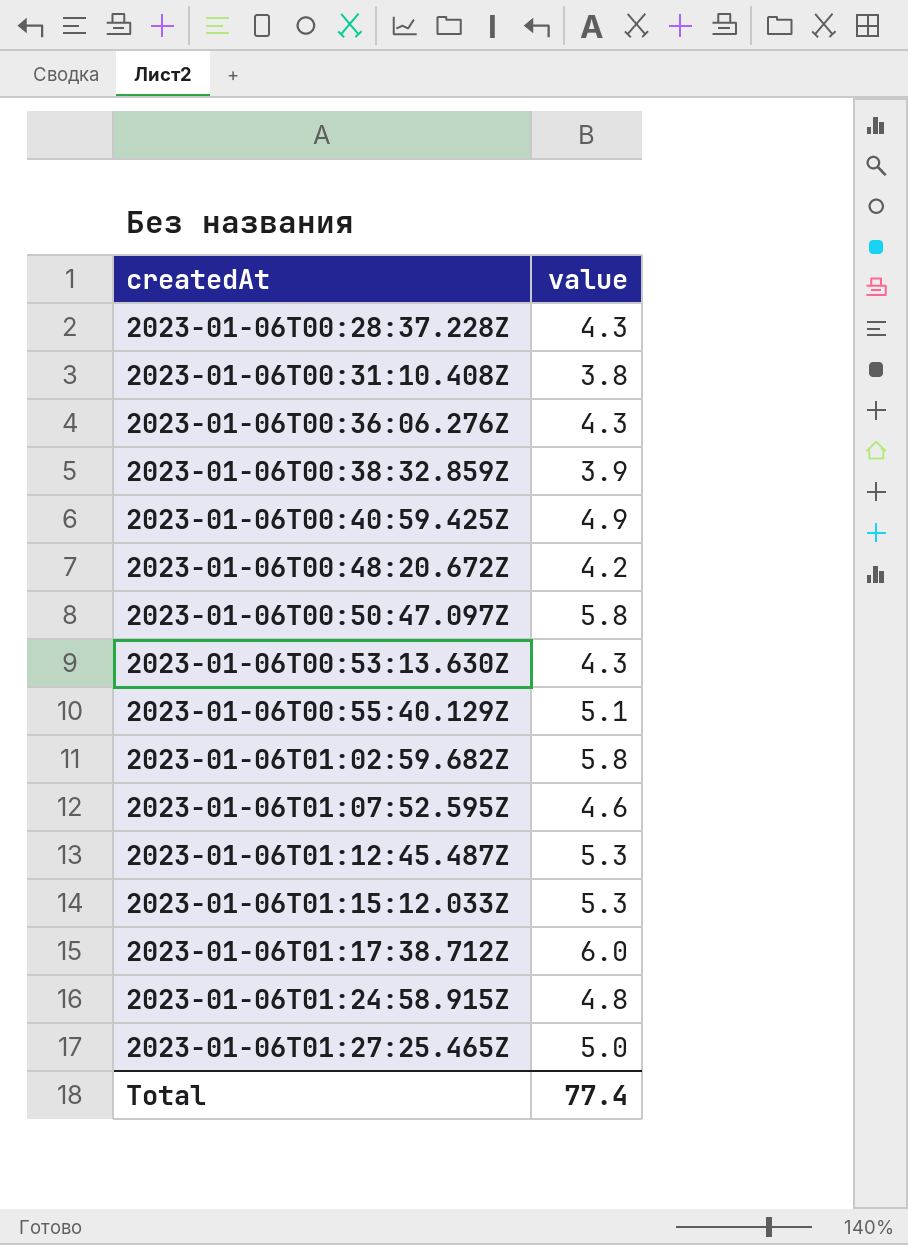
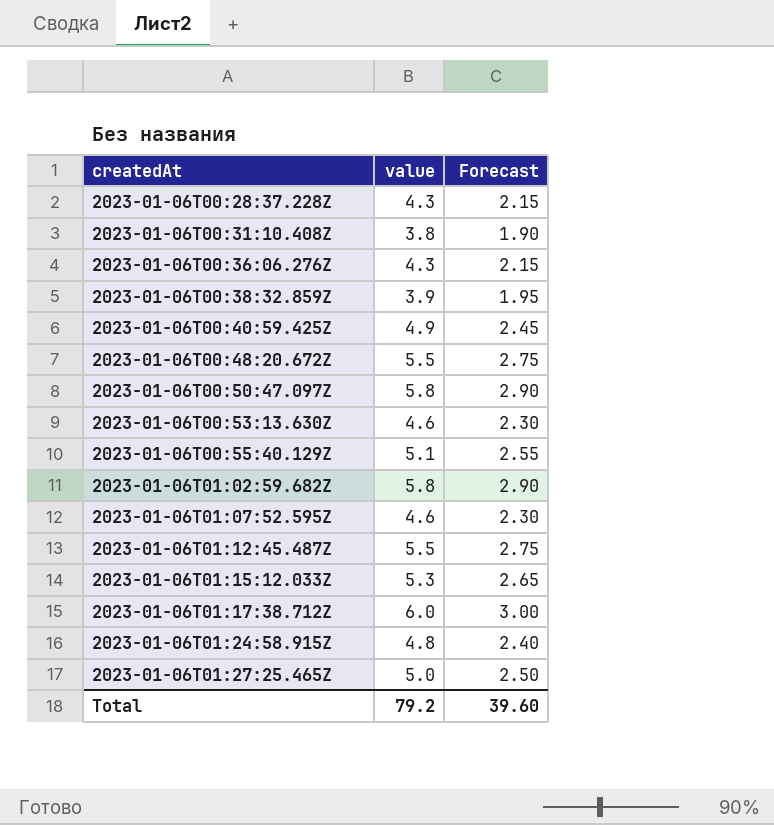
column Forecast | formula: none -> [value] * 0.5
2023-01-06T00:48:20.672Z | value: 4.2 -> 5.5
2023-01-06T00:53:13.630Z | value: 4.3 -> 4.6
2023-01-06T01:12:45.487Z | value: 5.3 -> 5.5
Total | value: 77.4 -> 79.2

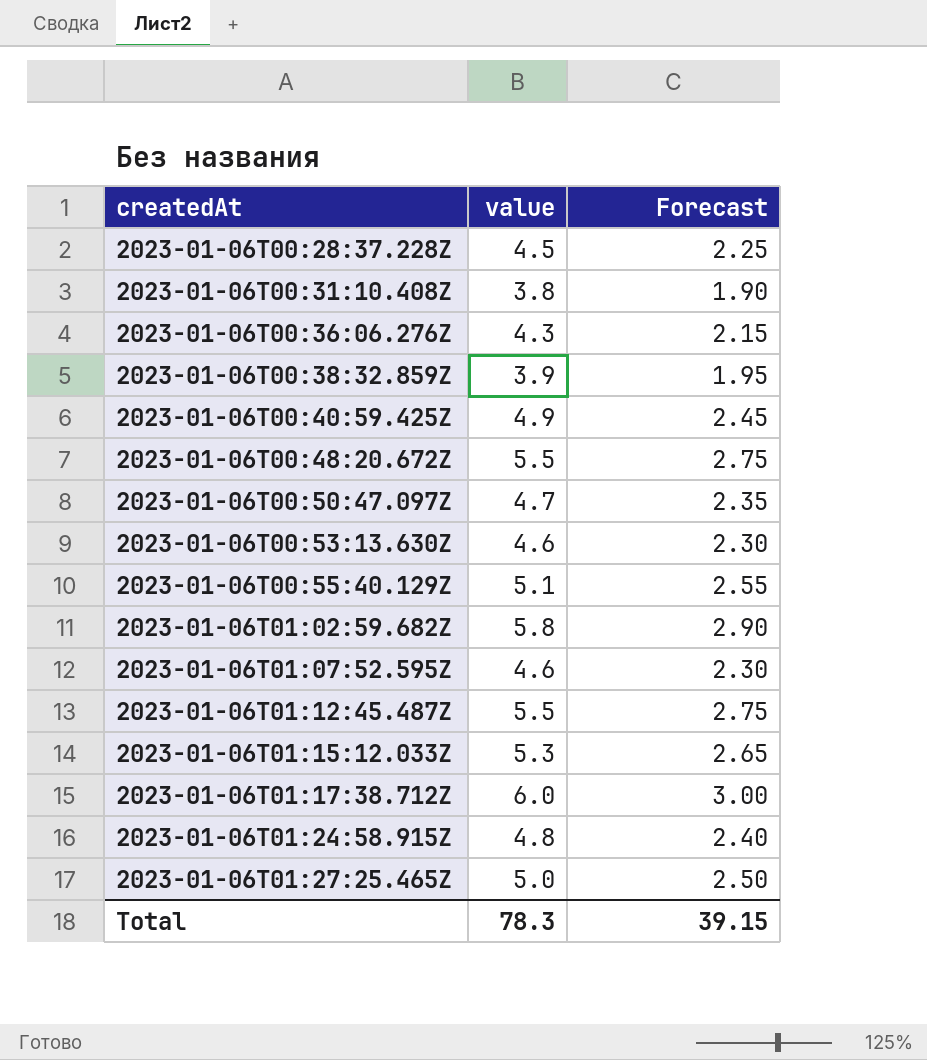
2023-01-06T00:28:37.228Z | value: 4.3 -> 4.5
2023-01-06T00:28:37.228Z | Forecast: 2.15 -> 2.25
2023-01-06T00:50:47.097Z | value: 5.8 -> 4.7
2023-01-06T00:50:47.097Z | Forecast: 2.90 -> 2.35
Total | value: 79.2 -> 78.3
Total | Forecast: 39.60 -> 39.15

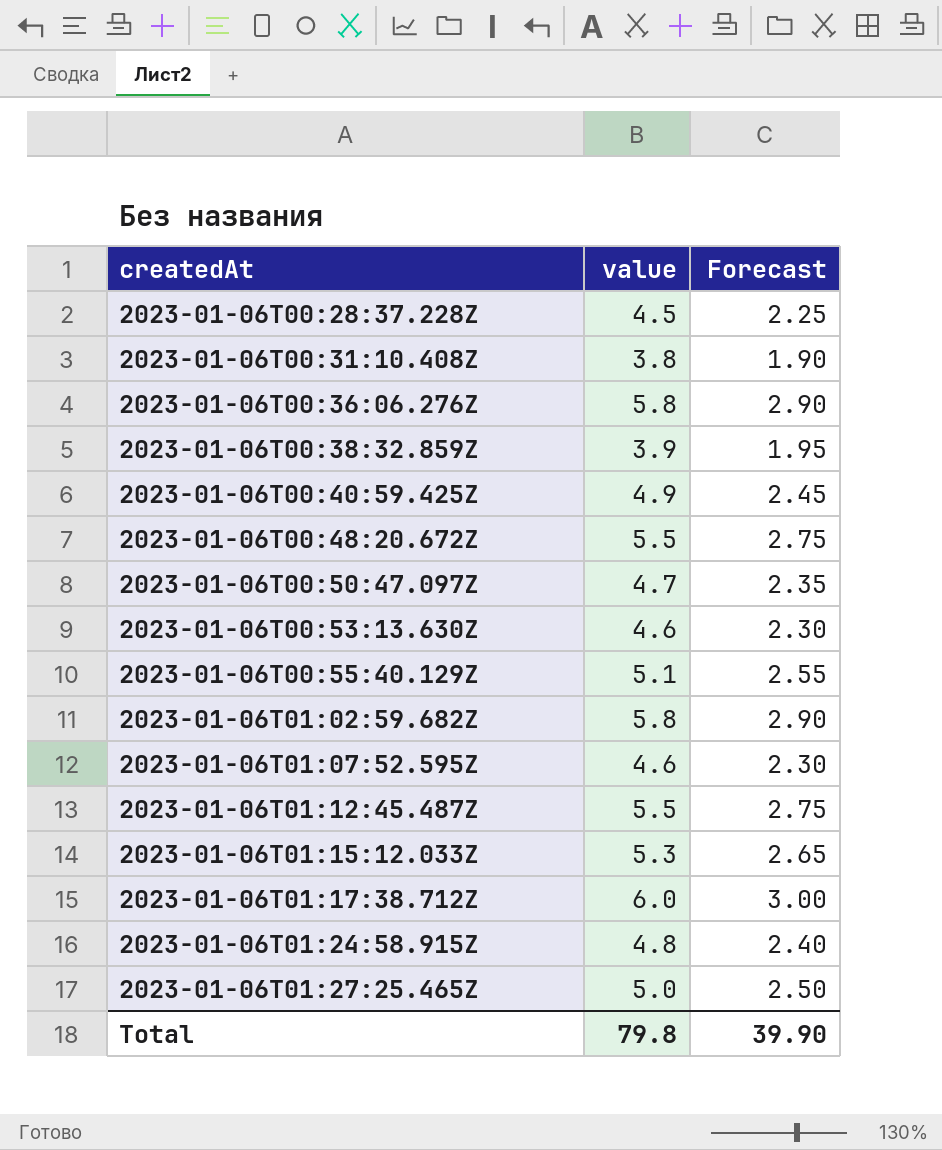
2023-01-06T00:36:06.276Z | value: 4.3 -> 5.8
2023-01-06T00:36:06.276Z | Forecast: 2.15 -> 2.90
Total | value: 78.3 -> 79.8
Total | Forecast: 39.15 -> 39.90

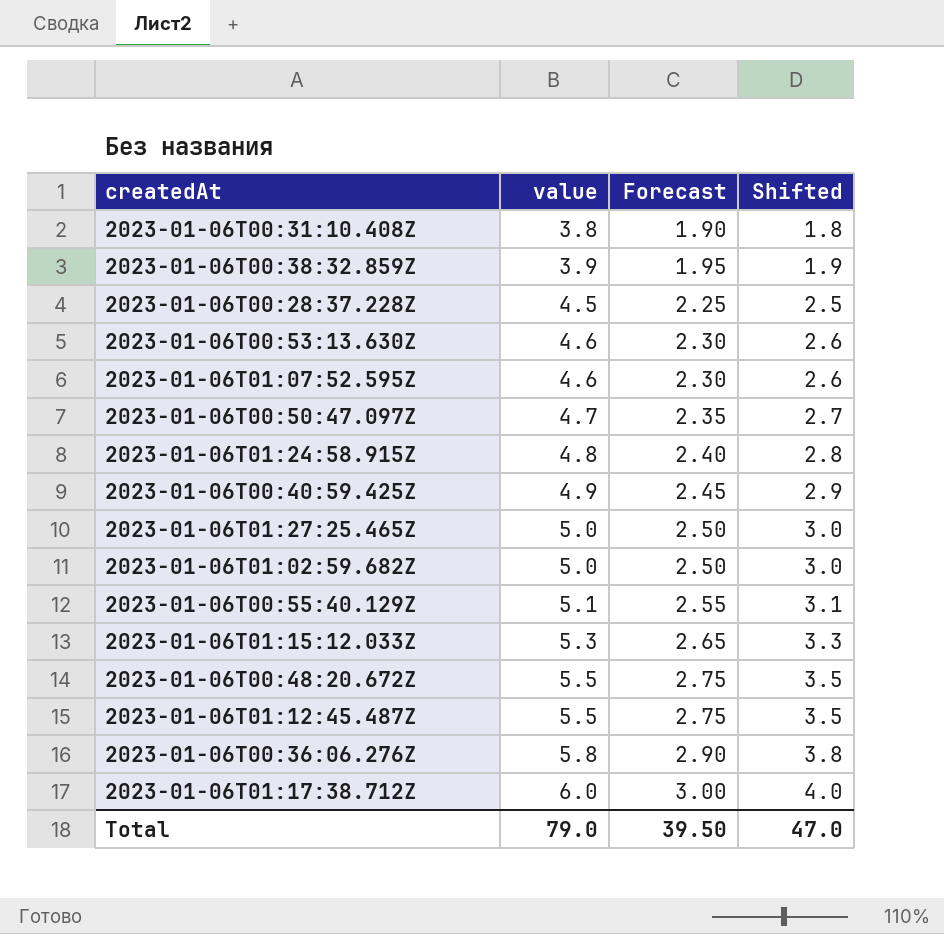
row order: createdAt ascending -> value ascending
column Shifted | formula: none -> [value] - 2
2023-01-06T01:02:59.682Z | value: 5.8 -> 5.0
2023-01-06T01:02:59.682Z | Forecast: 2.90 -> 2.50
Total | value: 79.8 -> 79.0
Total | Forecast: 39.90 -> 39.50

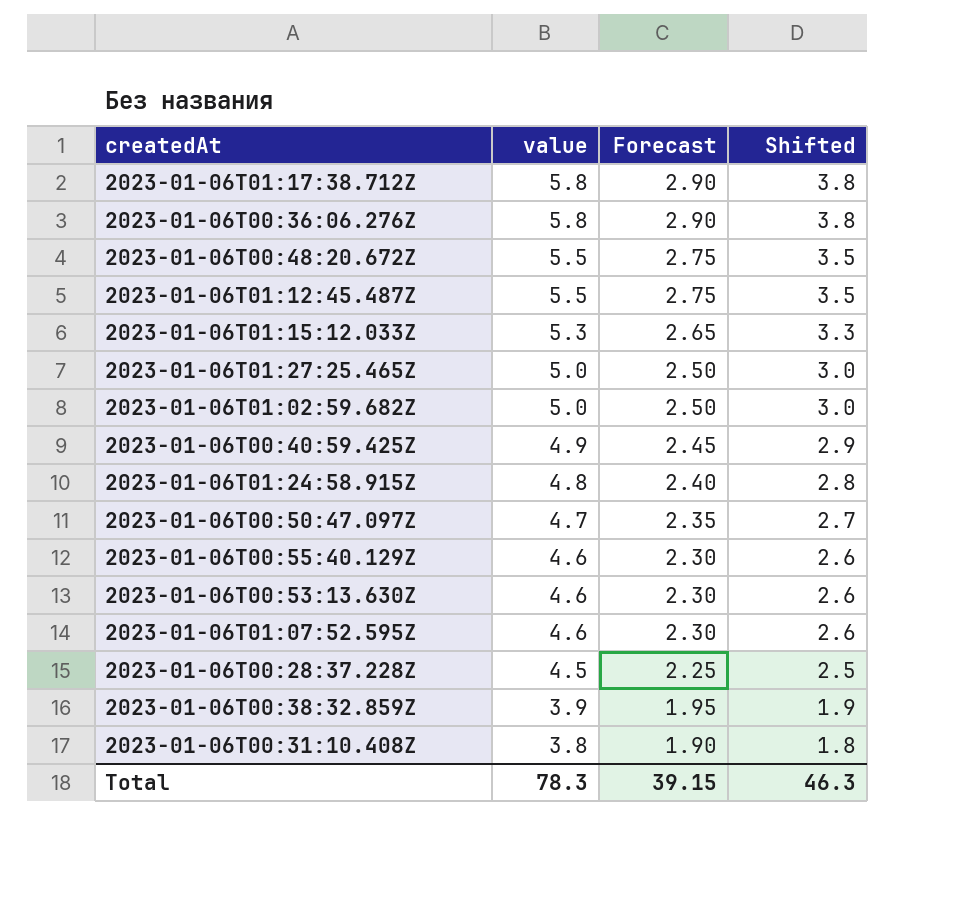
row order: value ascending -> value descending
2023-01-06T01:17:38.712Z | value: 6.0 -> 5.8
2023-01-06T01:17:38.712Z | Forecast: 3.00 -> 2.90
2023-01-06T01:17:38.712Z | Shifted: 4.0 -> 3.8
2023-01-06T00:55:40.129Z | value: 5.1 -> 4.6
2023-01-06T00:55:40.129Z | Forecast: 2.55 -> 2.30
2023-01-06T00:55:40.129Z | Shifted: 3.1 -> 2.6
Total | value: 79.0 -> 78.3
Total | Forecast: 39.50 -> 39.15
Total | Shifted: 47.0 -> 46.3

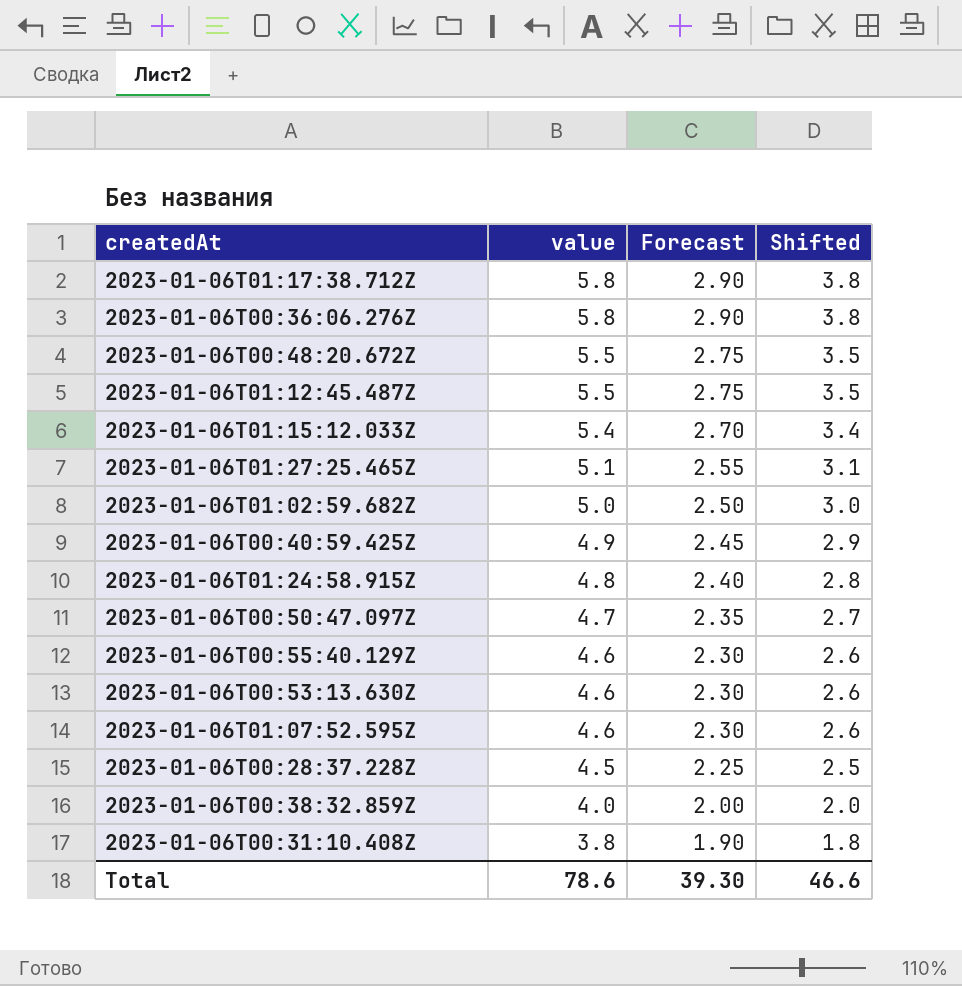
2023-01-06T01:15:12.033Z | value: 5.3 -> 5.4
2023-01-06T01:15:12.033Z | Forecast: 2.65 -> 2.70
2023-01-06T01:15:12.033Z | Shifted: 3.3 -> 3.4
2023-01-06T01:27:25.465Z | value: 5.0 -> 5.1
2023-01-06T01:27:25.465Z | Forecast: 2.50 -> 2.55
2023-01-06T01:27:25.465Z | Shifted: 3.0 -> 3.1
2023-01-06T00:38:32.859Z | value: 3.9 -> 4.0
2023-01-06T00:38:32.859Z | Forecast: 1.95 -> 2.00
2023-01-06T00:38:32.859Z | Shifted: 1.9 -> 2.0
Total | value: 78.3 -> 78.6
Total | Forecast: 39.15 -> 39.30
Total | Shifted: 46.3 -> 46.6

